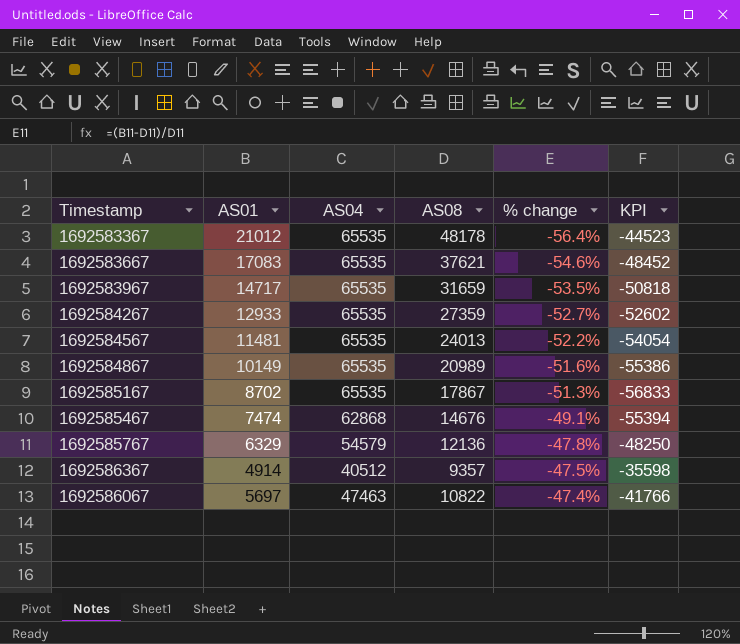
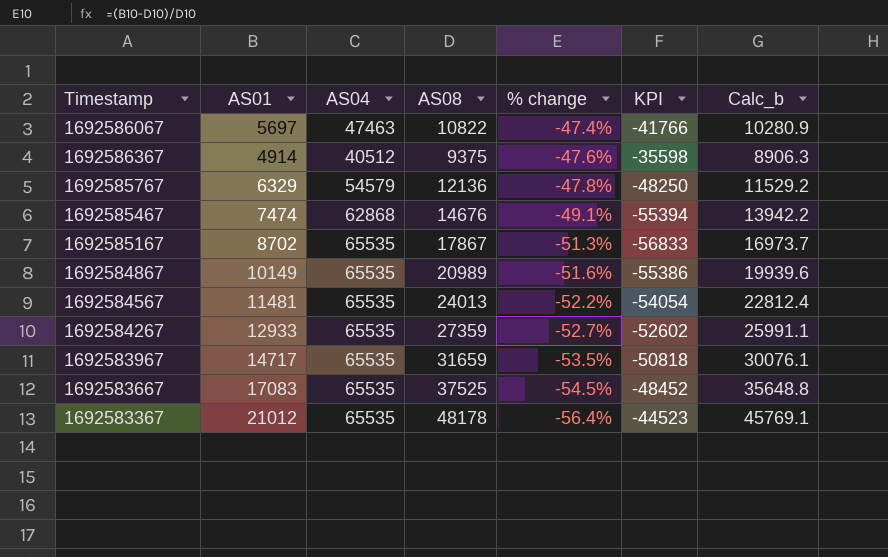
row order: % change ascending -> % change descending
column Calc_b | formula: none -> [AS08] * 0.95
1692586367 | AS08: 9357 -> 9375
1692586367 | % change: -47.5% -> -47.6%
1692583667 | AS08: 37621 -> 37525
1692583667 | % change: -54.6% -> -54.5%

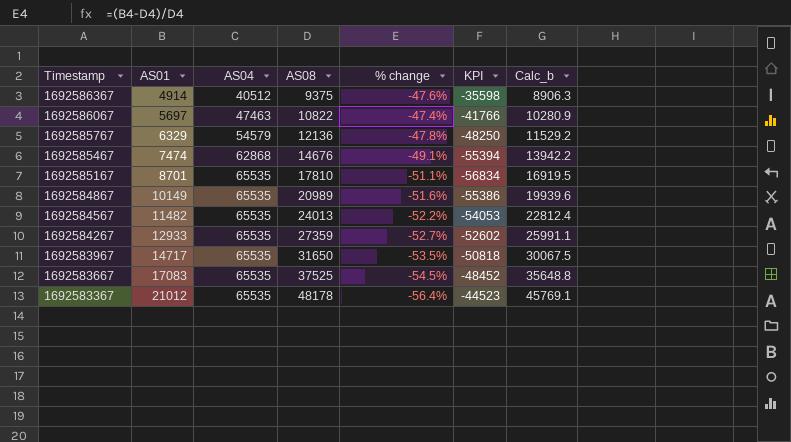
row order: % change descending -> Timestamp descending
1692585167 | AS01: 8702 -> 8701
1692585167 | AS08: 17867 -> 17810
1692585167 | % change: -51.3% -> -51.1%
1692585167 | KPI: -56833 -> -56834
1692585167 | Calc_b: 16973.7 -> 16919.5
1692584567 | AS01: 11481 -> 11482
1692584567 | KPI: -54054 -> -54053
1692583967 | AS08: 31659 -> 31650
1692583967 | Calc_b: 30076.1 -> 30067.5

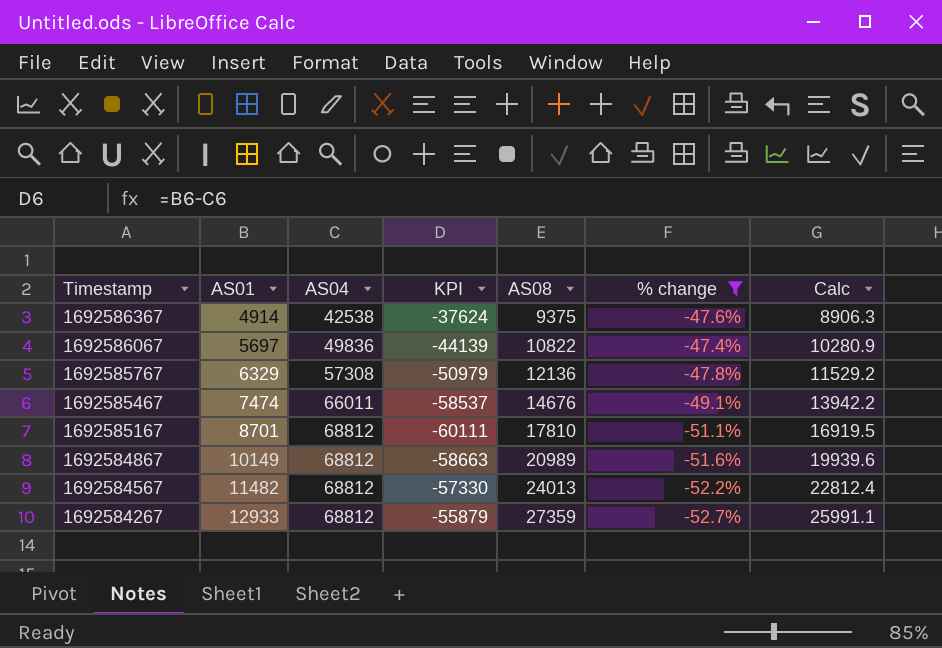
filter: none -> % change >= -52.7%
column KPI | position: 6 -> 4
column name: Calc_b -> Calc
1692586367 | AS04: 40512 -> 42538
1692586367 | KPI: -35598 -> -37624
1692586067 | AS04: 47463 -> 49836
1692586067 | KPI: -41766 -> -44139
1692585767 | AS04: 54579 -> 57308
1692585767 | KPI: -48250 -> -50979
1692585467 | AS04: 62868 -> 66011
1692585467 | KPI: -55394 -> -58537
1692585167 | AS04: 65535 -> 68812
1692585167 | KPI: -56834 -> -60111
1692584867 | AS04: 65535 -> 68812
1692584867 | KPI: -55386 -> -58663
1692584567 | AS04: 65535 -> 68812
1692584567 | KPI: -54053 -> -57330
1692584267 | AS04: 65535 -> 68812
1692584267 | KPI: -52602 -> -55879

